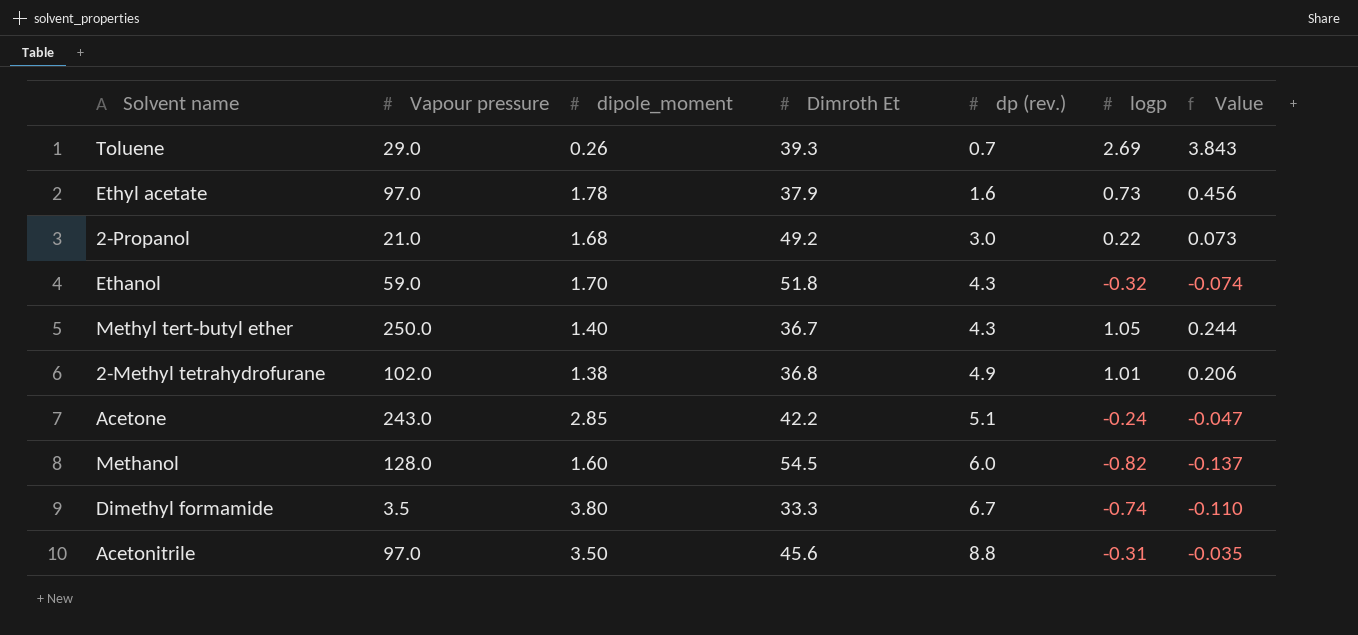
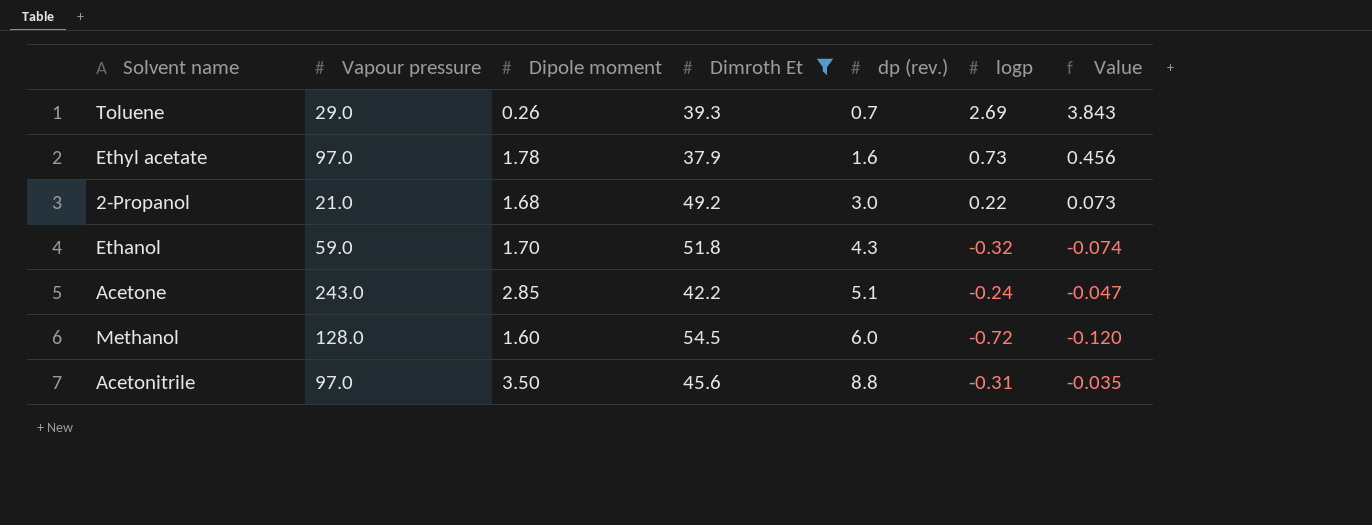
filter: none -> Dimroth Et >= 37.9
column name: dipole_moment -> Dipole moment
Methanol | logp: -0.82 -> -0.72
Methanol | Value: -0.137 -> -0.120

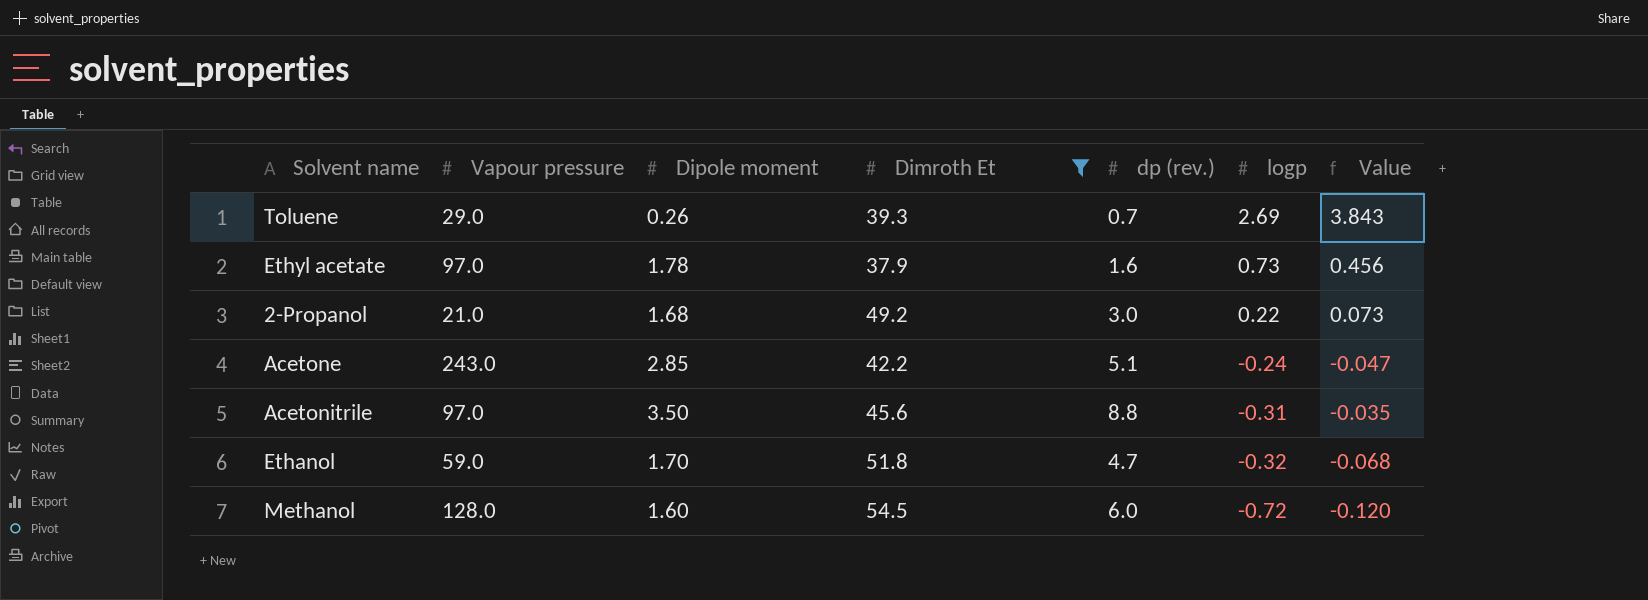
row order: dp (rev.) ascending -> logp descending
Ethanol | dp (rev.): 4.3 -> 4.7
Ethanol | Value: -0.074 -> -0.068

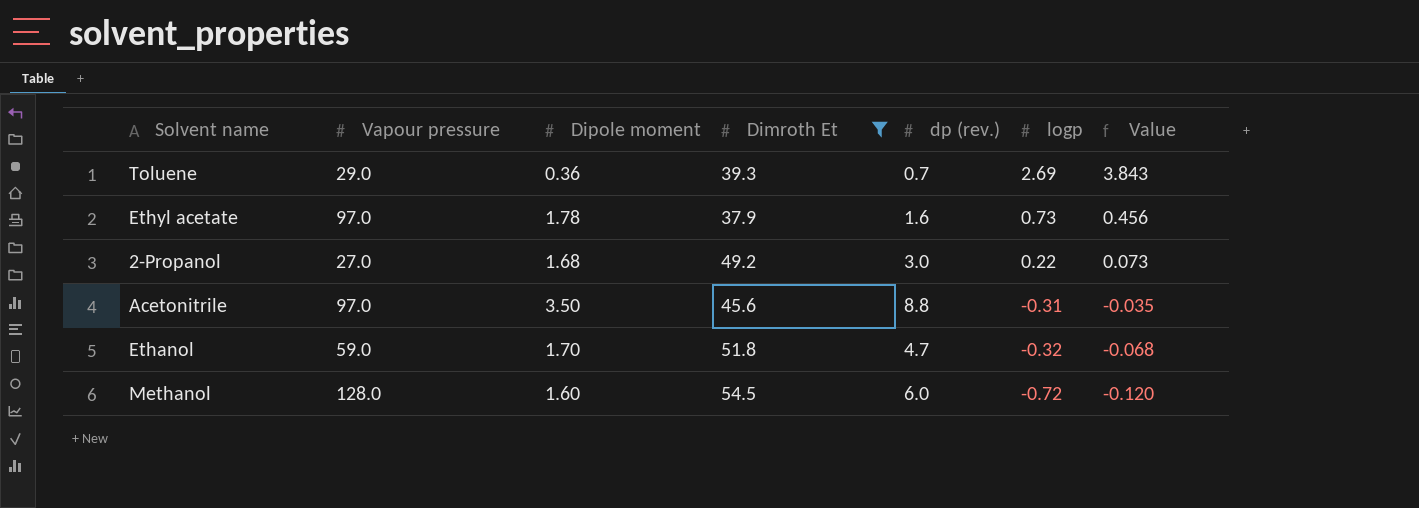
row Acetone: 243.0 | 2.85 | 42.2 | 5.1 | -0.24 | -0.047 -> none
Toluene | Dipole moment: 0.26 -> 0.36
2-Propanol | Vapour pressure: 21.0 -> 27.0

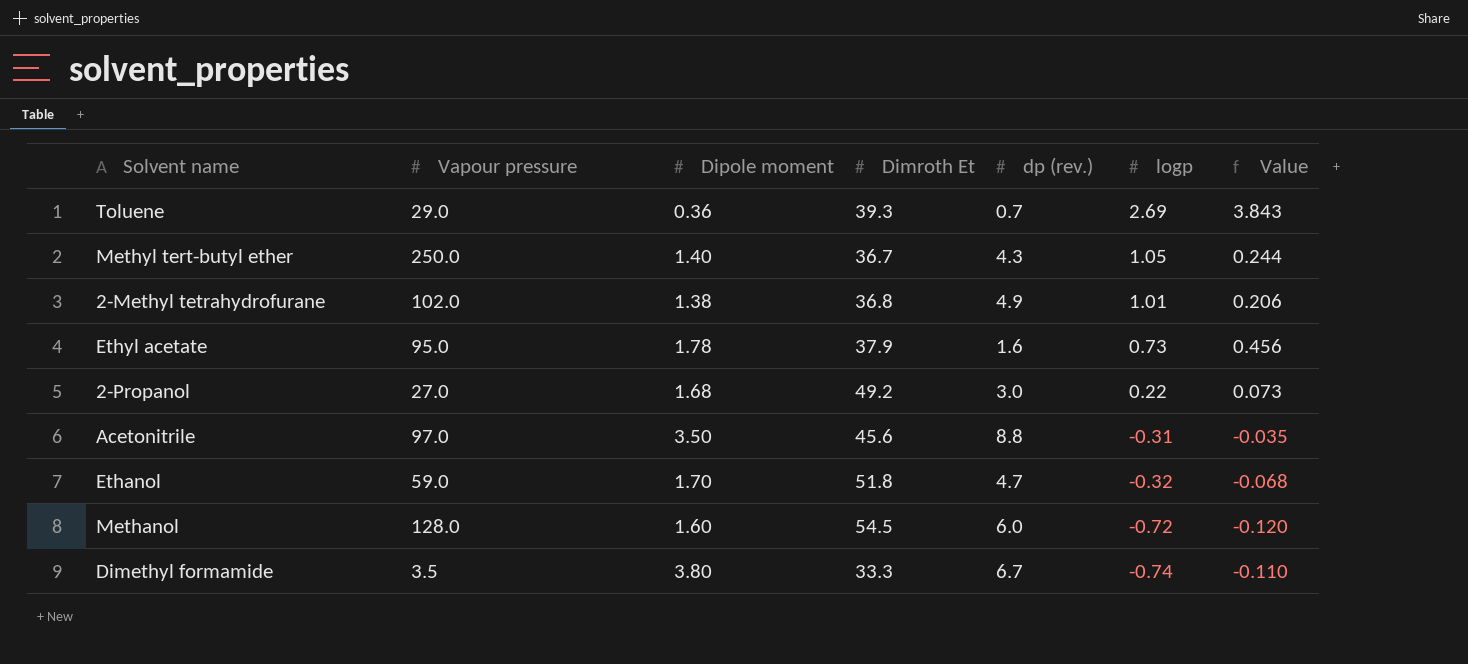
filter: Dimroth Et >= 37.9 -> none
Ethyl acetate | Vapour pressure: 97.0 -> 95.0

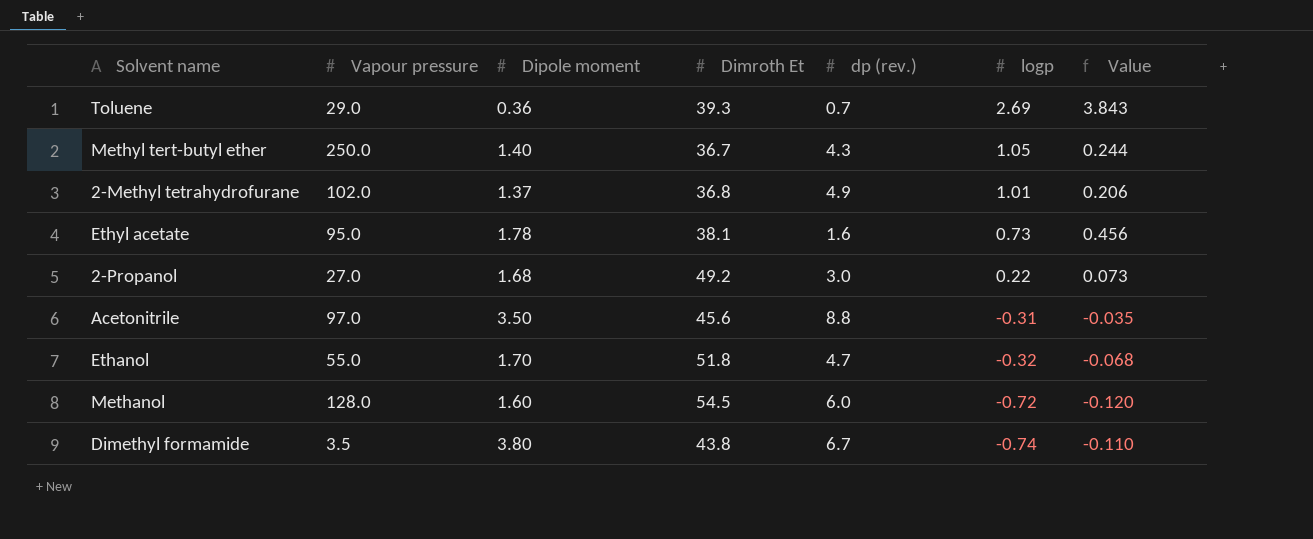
2-Methyl tetrahydrofurane | Dipole moment: 1.38 -> 1.37
Ethyl acetate | Dimroth Et: 37.9 -> 38.1
Ethanol | Vapour pressure: 59.0 -> 55.0
Dimethyl formamide | Dimroth Et: 33.3 -> 43.8

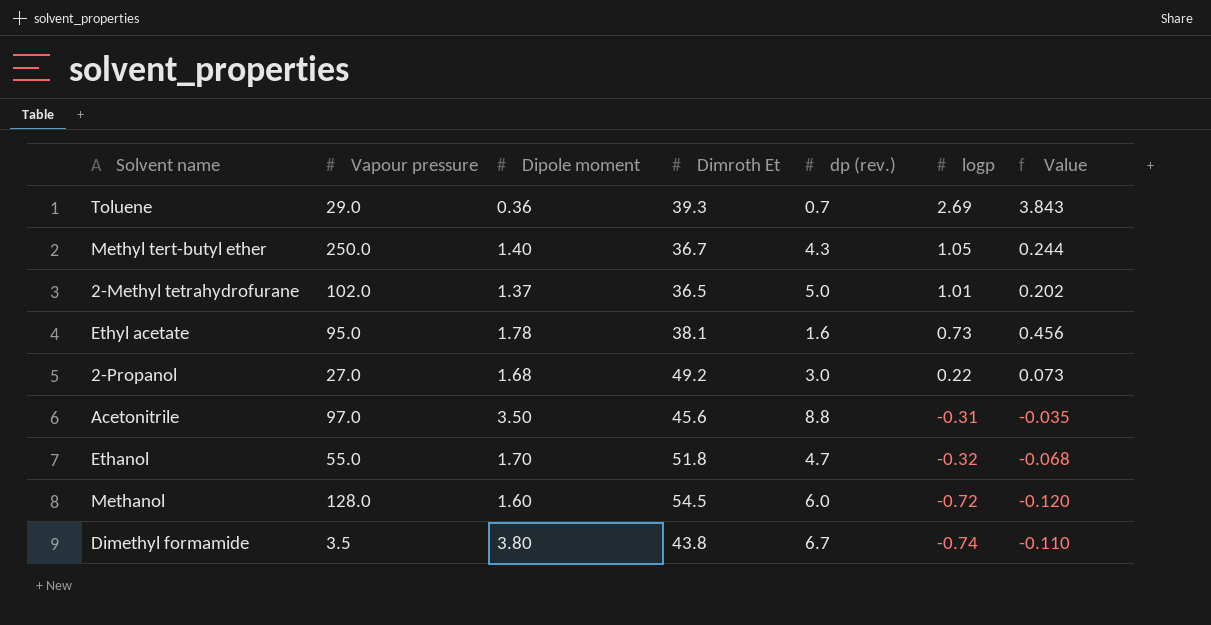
2-Methyl tetrahydrofurane | Dimroth Et: 36.8 -> 36.5
2-Methyl tetrahydrofurane | dp (rev.): 4.9 -> 5.0
2-Methyl tetrahydrofurane | Value: 0.206 -> 0.202

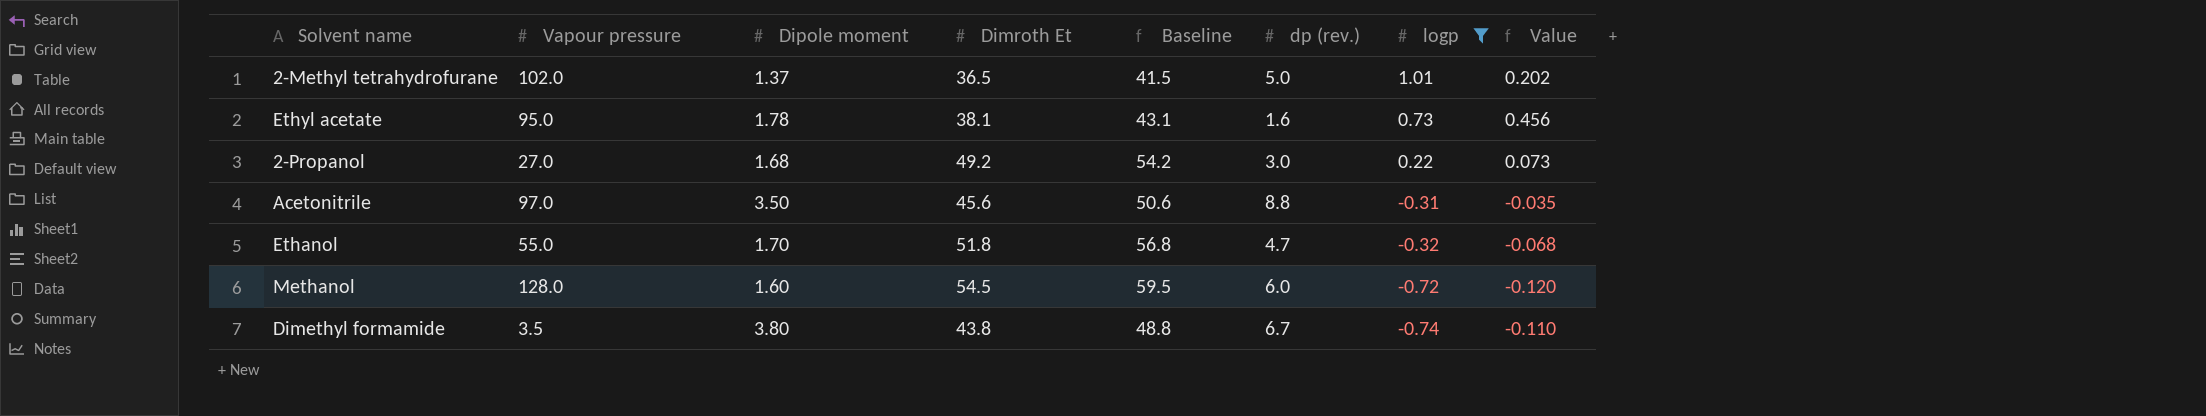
filter: none -> logp <= 1.01
column Baseline | formula: none -> [Dimroth Et] + 5

